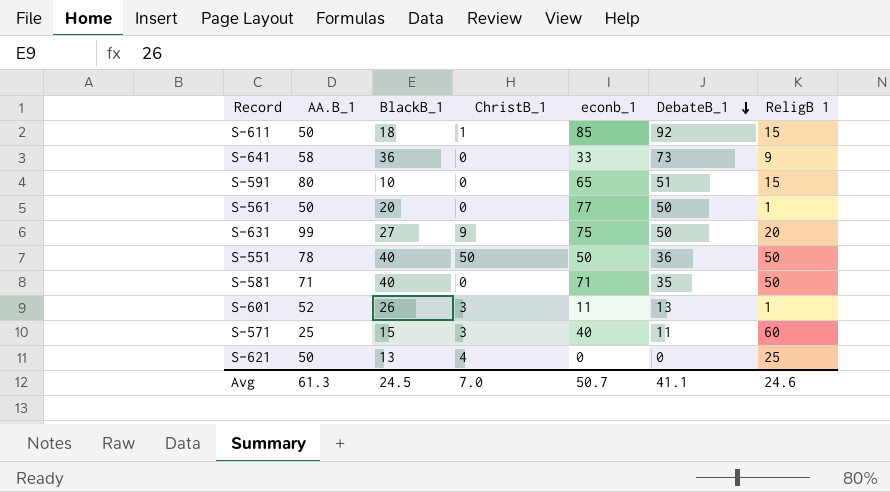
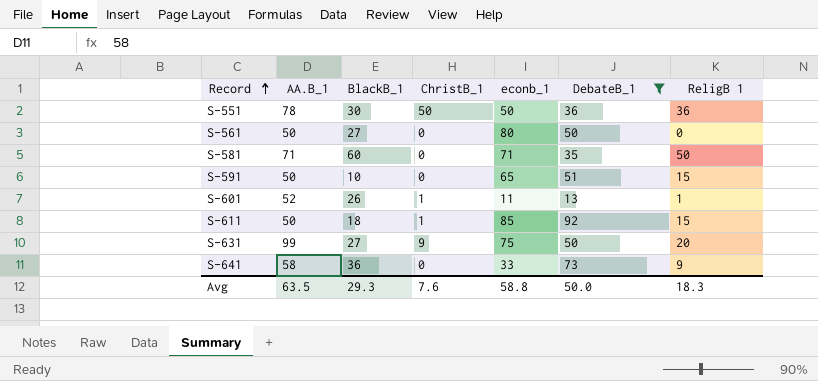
filter: none -> DebateB_1 >= 13
row order: DebateB_1 descending -> Record ascending
S-551 | BlackB_1: 40 -> 30
S-551 | ReligB 1: 50 -> 36
S-561 | BlackB_1: 20 -> 27
S-561 | econb_1: 77 -> 80
S-561 | ReligB 1: 1 -> 0
S-581 | BlackB_1: 40 -> 60
S-591 | AA.B_1: 80 -> 50
S-601 | ChristB_1: 3 -> 1
Avg | AA.B_1: 61.3 -> 63.5
Avg | BlackB_1: 24.5 -> 29.3
Avg | ChristB_1: 7.0 -> 7.6
Avg | econb_1: 50.7 -> 58.8
Avg | DebateB_1: 41.1 -> 50.0
Avg | ReligB 1: 24.6 -> 18.3

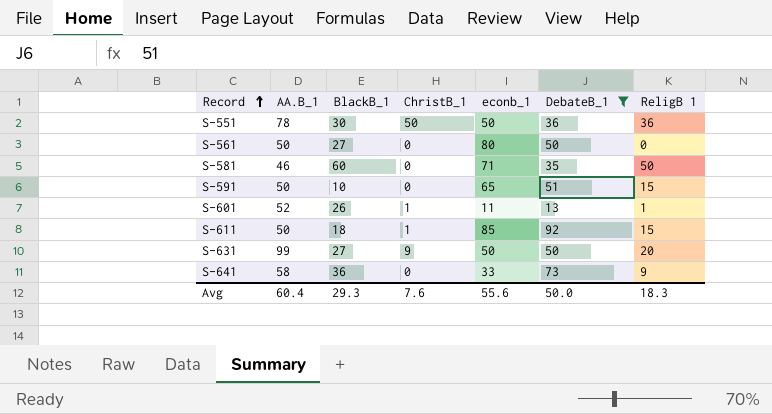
S-581 | AA.B_1: 71 -> 46
S-631 | econb_1: 75 -> 50
Avg | AA.B_1: 63.5 -> 60.4
Avg | econb_1: 58.8 -> 55.6

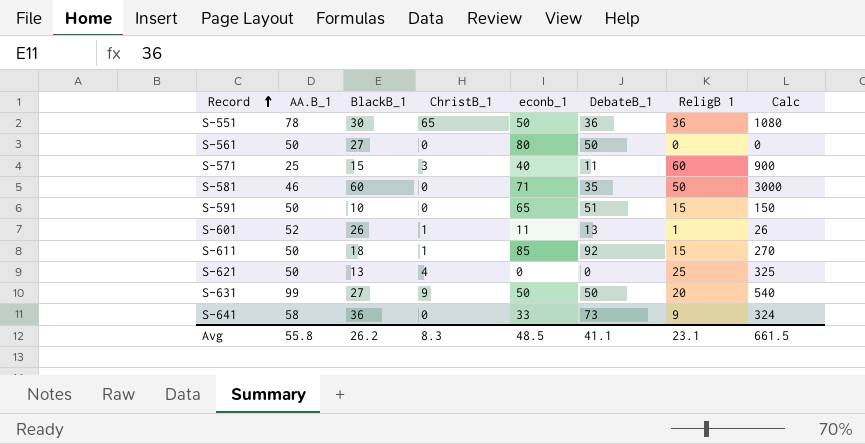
filter: DebateB_1 >= 13 -> none
column Calc | formula: none -> [BlackB_1] * [ReligB 1]
S-551 | ChristB_1: 50 -> 65
Avg | AA.B_1: 60.4 -> 55.8
Avg | BlackB_1: 29.3 -> 26.2
Avg | ChristB_1: 7.6 -> 8.3
Avg | econb_1: 55.6 -> 48.5
Avg | DebateB_1: 50.0 -> 41.1
Avg | ReligB 1: 18.3 -> 23.1

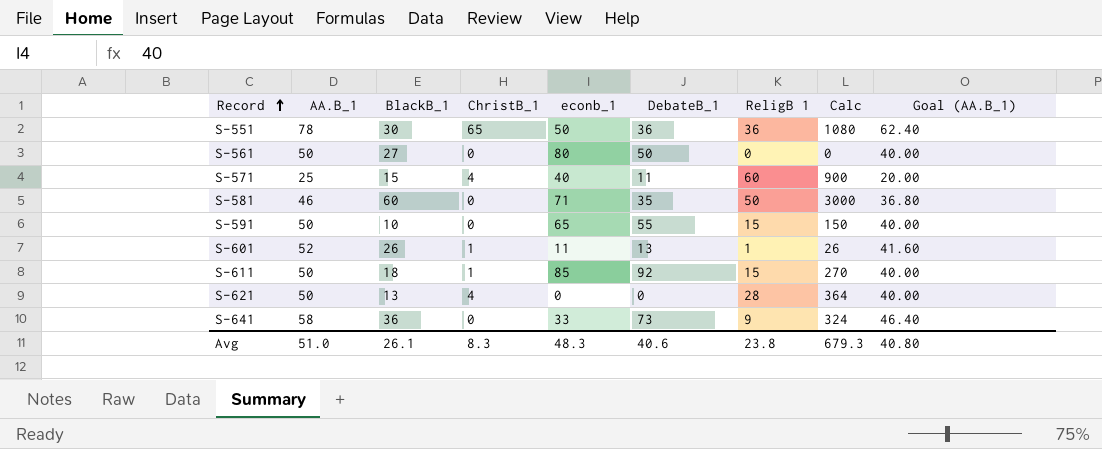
column Goal (AA.B_1) | formula: none -> [AA.B_1] * 0.8
row S-631: 99 | 27 | 9 | 50 | 50 | 20 | 540 -> none
S-571 | ChristB_1: 3 -> 4
S-591 | DebateB_1: 51 -> 55
S-621 | ReligB 1: 25 -> 28
S-621 | Calc: 325 -> 364
Avg | AA.B_1: 55.8 -> 51.0
Avg | BlackB_1: 26.2 -> 26.1
Avg | econb_1: 48.5 -> 48.3
Avg | DebateB_1: 41.1 -> 40.6
Avg | ReligB 1: 23.1 -> 23.8
Avg | Calc: 661.5 -> 679.3

